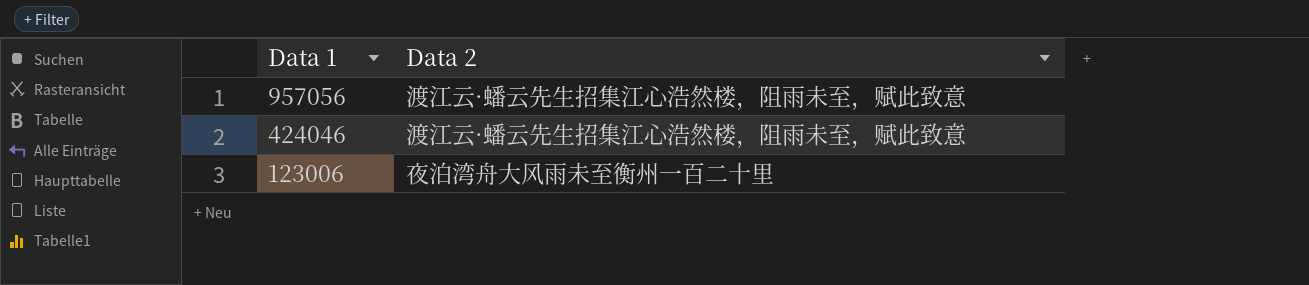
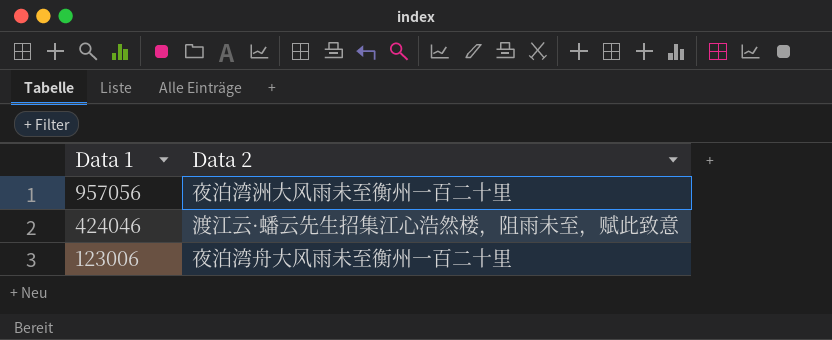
957056 | Data 2: 渡江云·蟠云先生招集江心浩然楼，阻雨未至，赋此致意 -> 夜泊湾洲大风雨未至衡州一百二十里

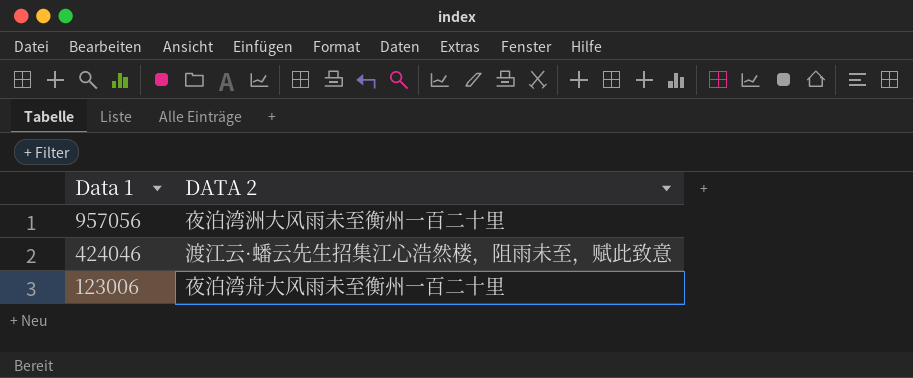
column name: Data 2 -> DATA 2

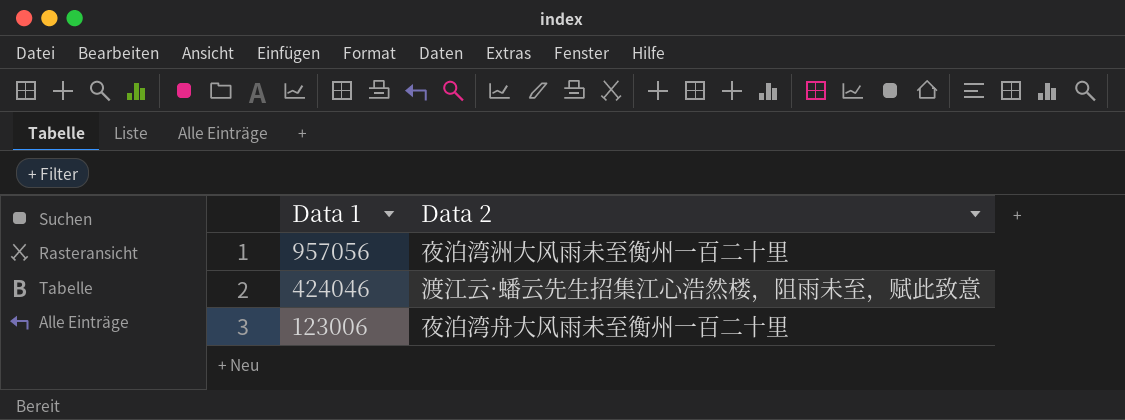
column name: DATA 2 -> Data 2

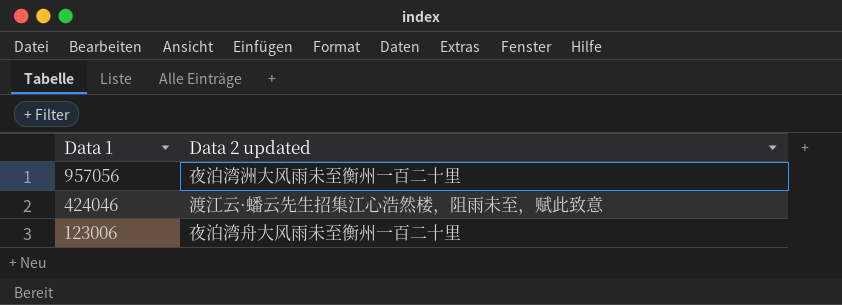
column name: Data 2 -> Data 2 updated

